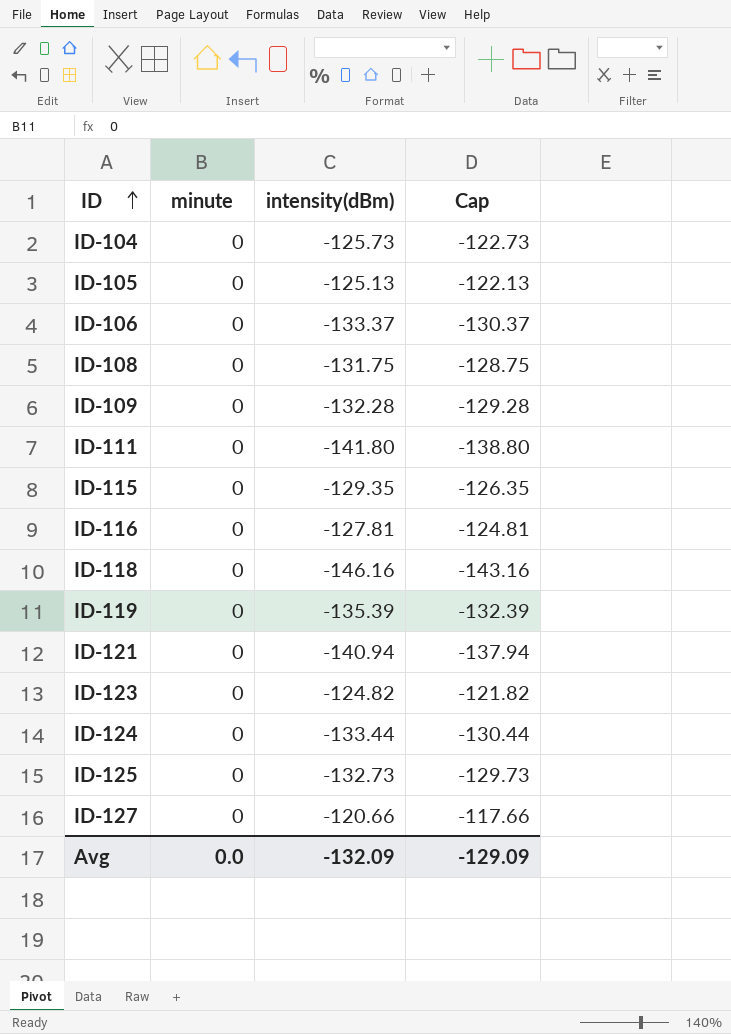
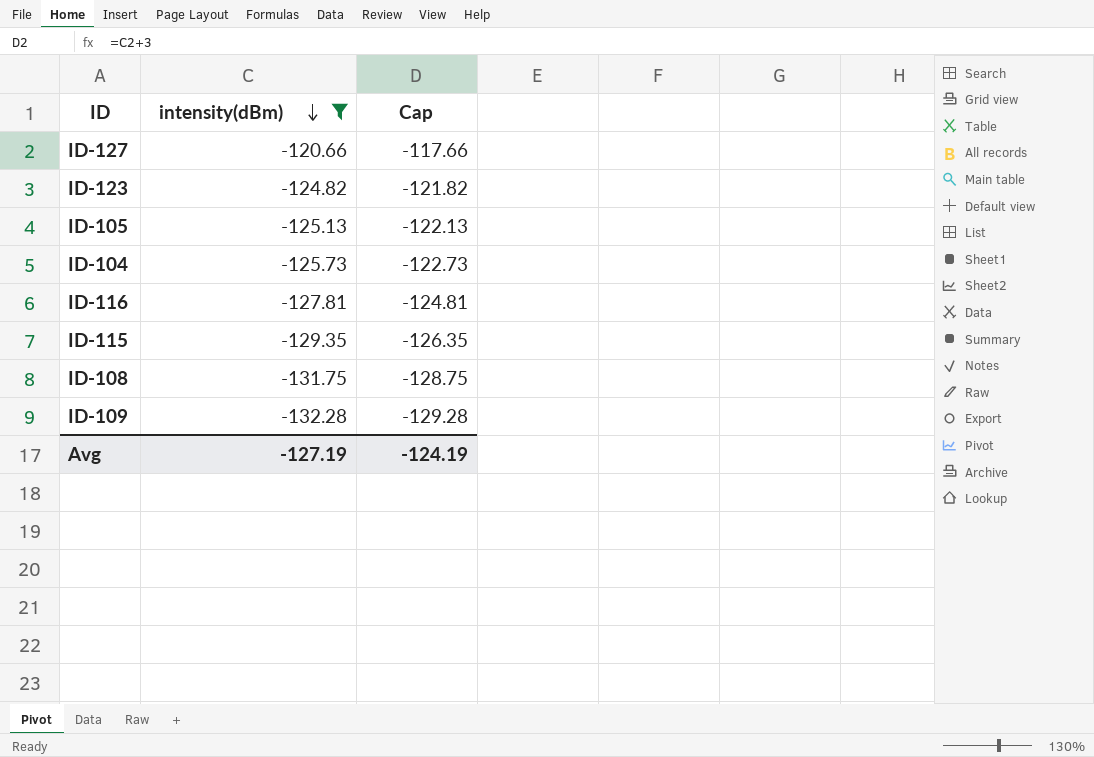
filter: none -> intensity(dBm) >= -132.28
row order: ID ascending -> intensity(dBm) descending
column minute | position: 2 -> none
Avg | intensity(dBm): -132.09 -> -127.19
Avg | Cap: -129.09 -> -124.19

